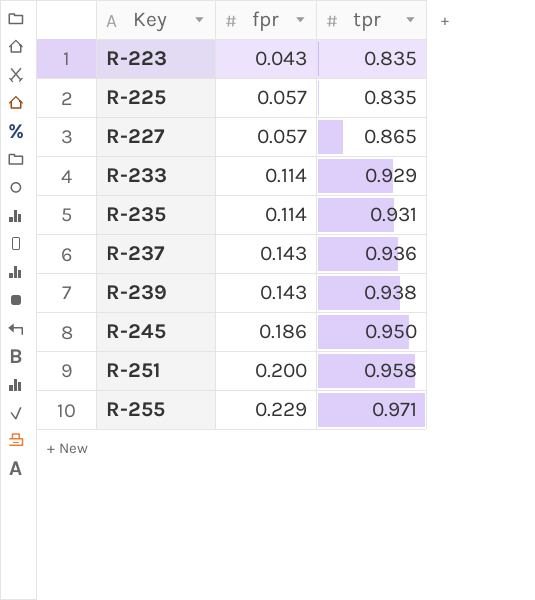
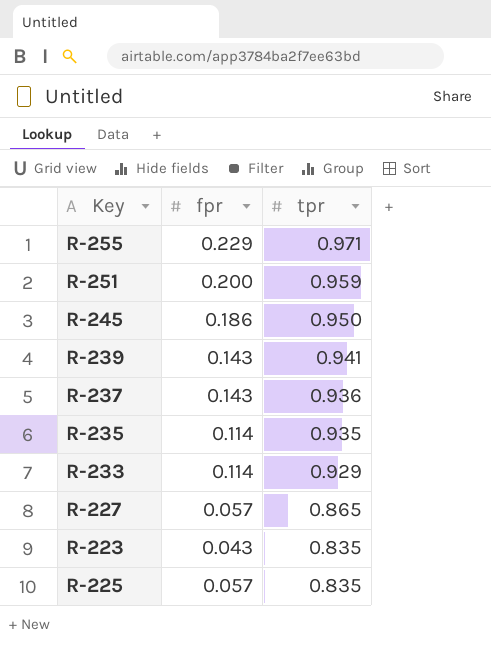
row order: Key ascending -> tpr descending
R-251 | tpr: 0.958 -> 0.959
R-239 | tpr: 0.938 -> 0.941
R-235 | tpr: 0.931 -> 0.935

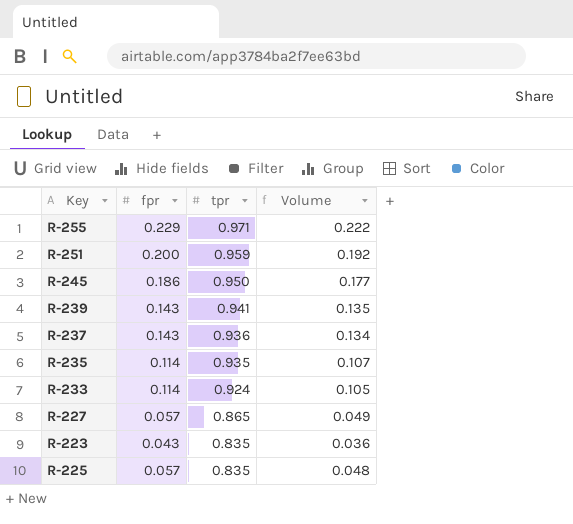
column Volume | formula: none -> [fpr] * [tpr]
R-233 | tpr: 0.929 -> 0.924

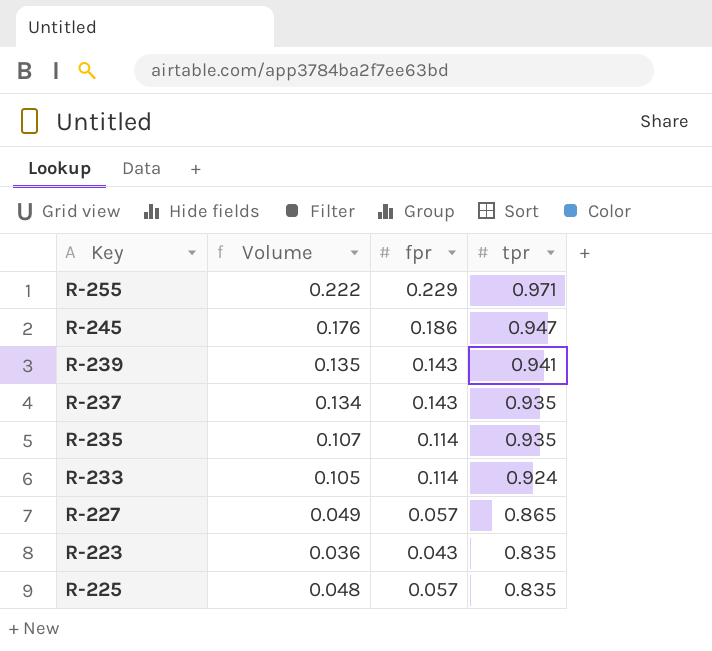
column Volume | position: 4 -> 2
row R-251: 0.200 | 0.959 | 0.192 -> none
R-245 | Volume: 0.177 -> 0.176
R-245 | tpr: 0.950 -> 0.947
R-237 | tpr: 0.936 -> 0.935

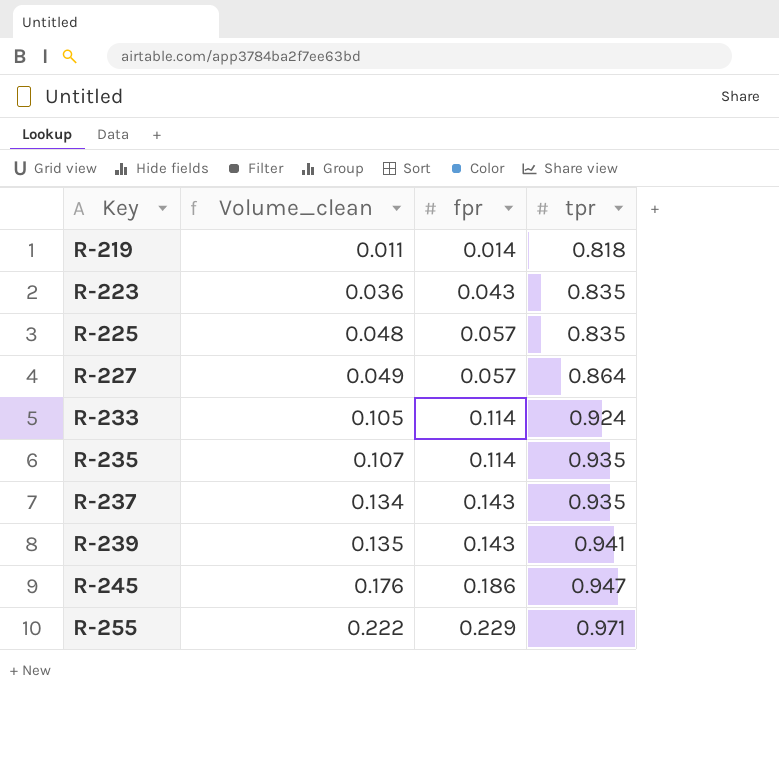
row order: tpr descending -> Key ascending
column name: Volume -> Volume_clean
row R-219: none -> 0.011 | 0.014 | 0.818
R-227 | tpr: 0.865 -> 0.864

